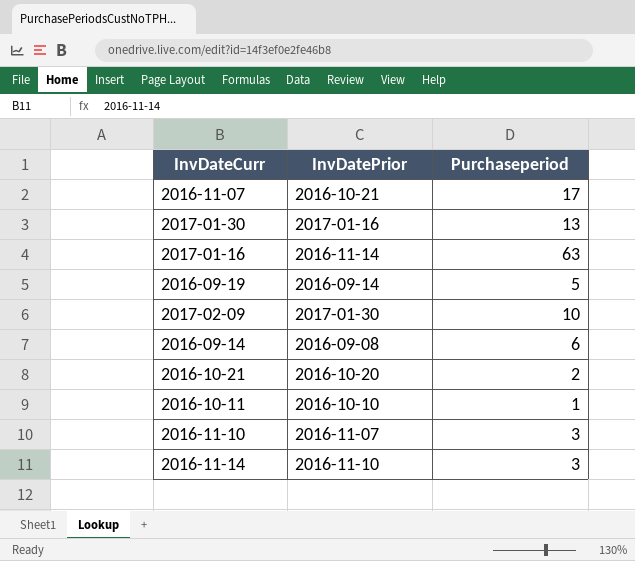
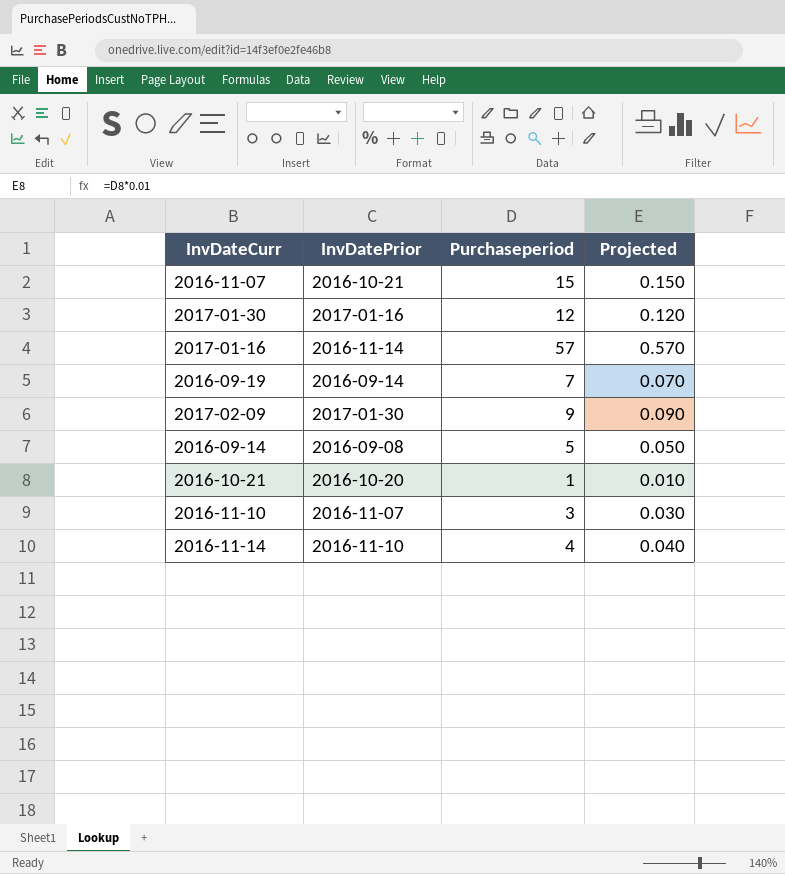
column Projected | formula: none -> [Purchaseperiod] * 0.01
row 2016-10-11: 2016-10-10 | 1 -> none
2016-11-07 | Purchaseperiod: 17 -> 15
2017-01-30 | Purchaseperiod: 13 -> 12
2017-01-16 | Purchaseperiod: 63 -> 57
2016-09-19 | Purchaseperiod: 5 -> 7
2017-02-09 | Purchaseperiod: 10 -> 9
2016-09-14 | Purchaseperiod: 6 -> 5
2016-10-21 | Purchaseperiod: 2 -> 1
2016-11-14 | Purchaseperiod: 3 -> 4

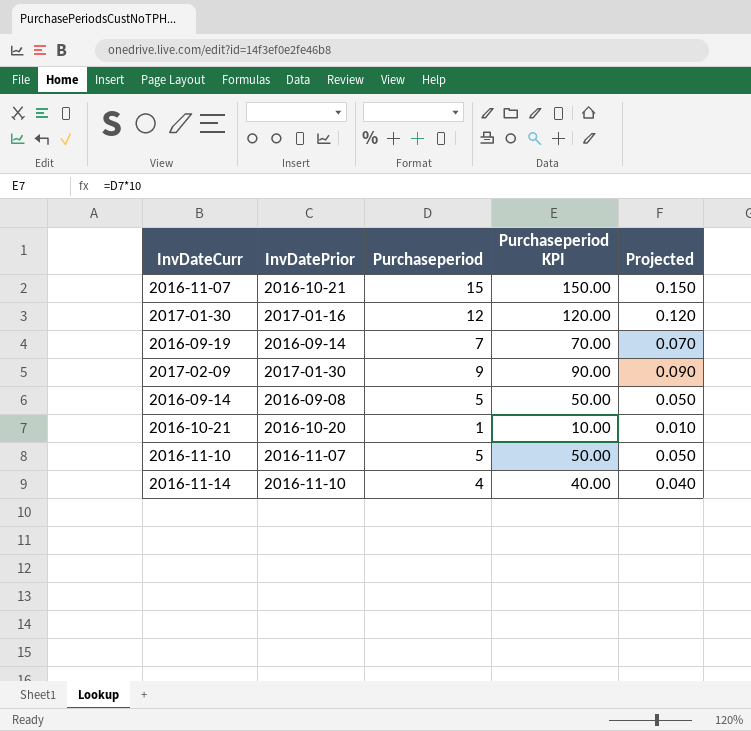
column Purchaseperiod KPI | formula: none -> [Purchaseperiod] * 10
row 2017-01-16: 2016-11-14 | 57 | 0.570 -> none
2016-11-10 | Purchaseperiod: 3 -> 5
2016-11-10 | Projected: 0.030 -> 0.050

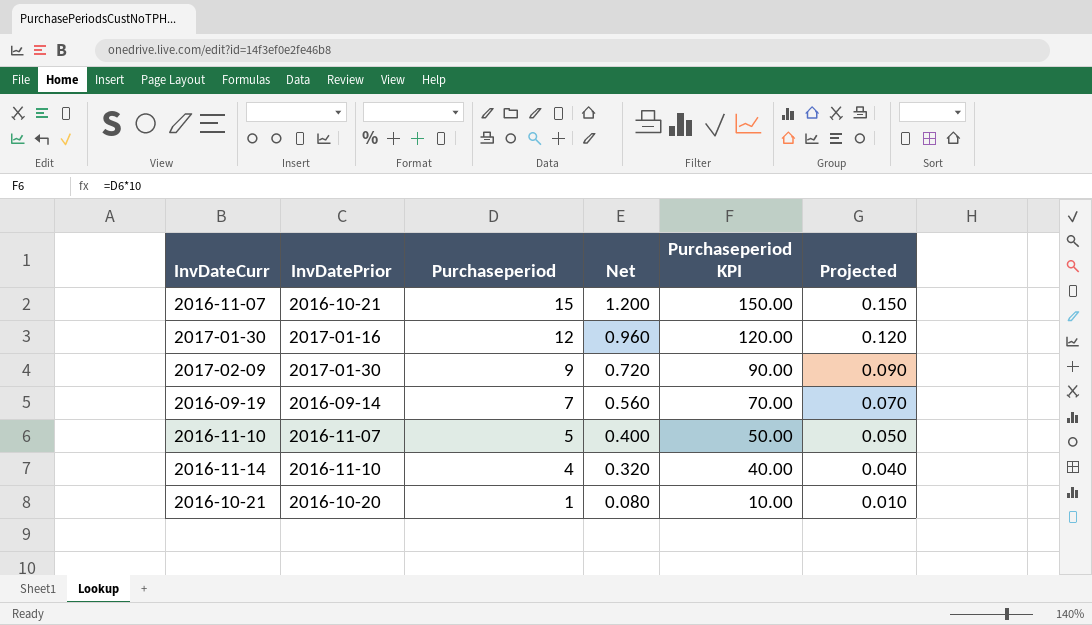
row order: none -> Purchaseperiod descending
column Net | formula: none -> [Purchaseperiod] * 0.08
row 2016-09-14: 2016-09-08 | 5 | 50.00 | 0.050 -> none

